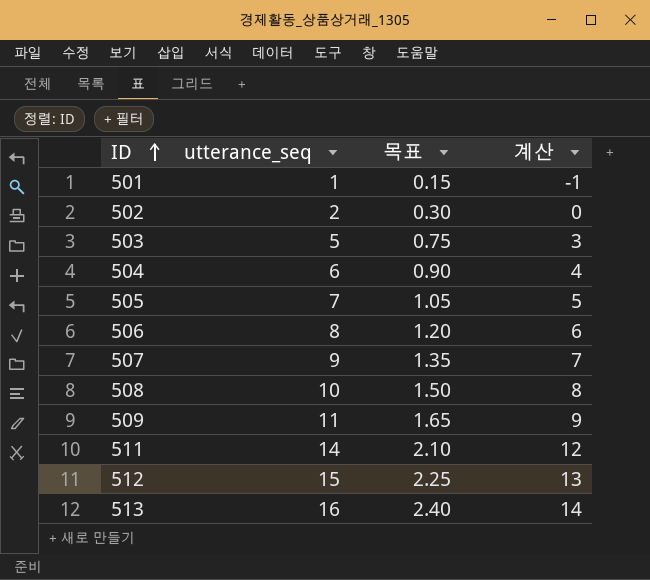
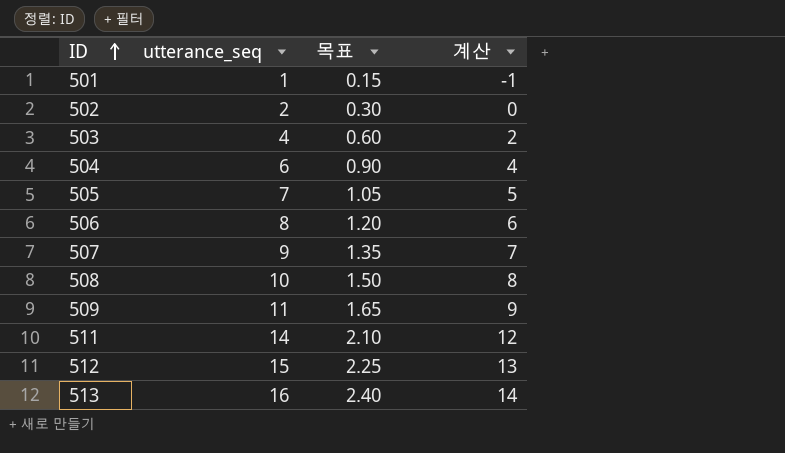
503 | utterance_seq: 5 -> 4
503 | 목표: 0.75 -> 0.60
503 | 계산: 3 -> 2

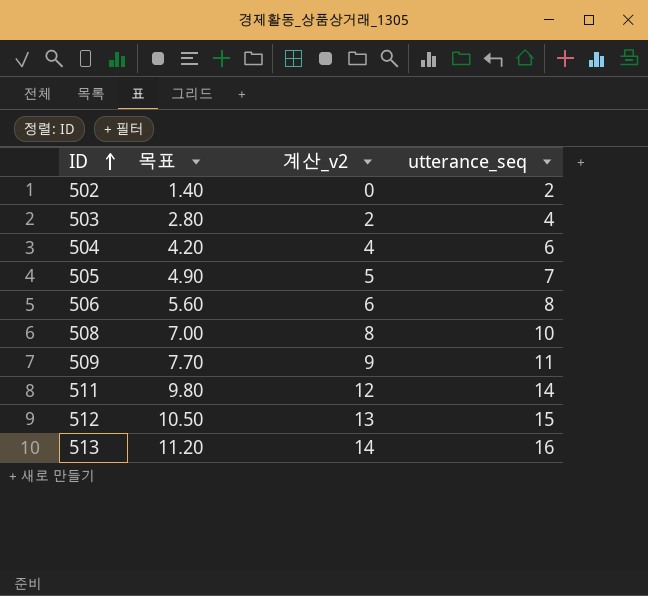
column 목표 | formula: [utterance_seq] * 0.15 -> [utterance_seq] * 0.7
column name: 계산 -> 계산_v2
column utterance_seq | position: 2 -> 4
row 501: 1 | 0.15 | -1 -> none
row 507: 9 | 1.35 | 7 -> none

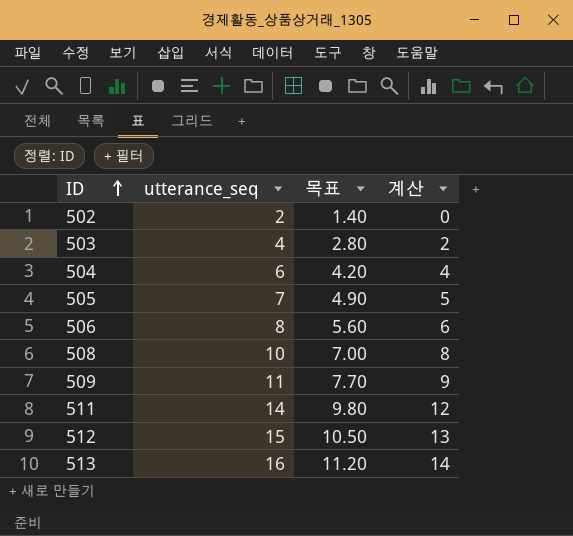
column utterance_seq | position: 4 -> 2
column name: 계산_v2 -> 계산

